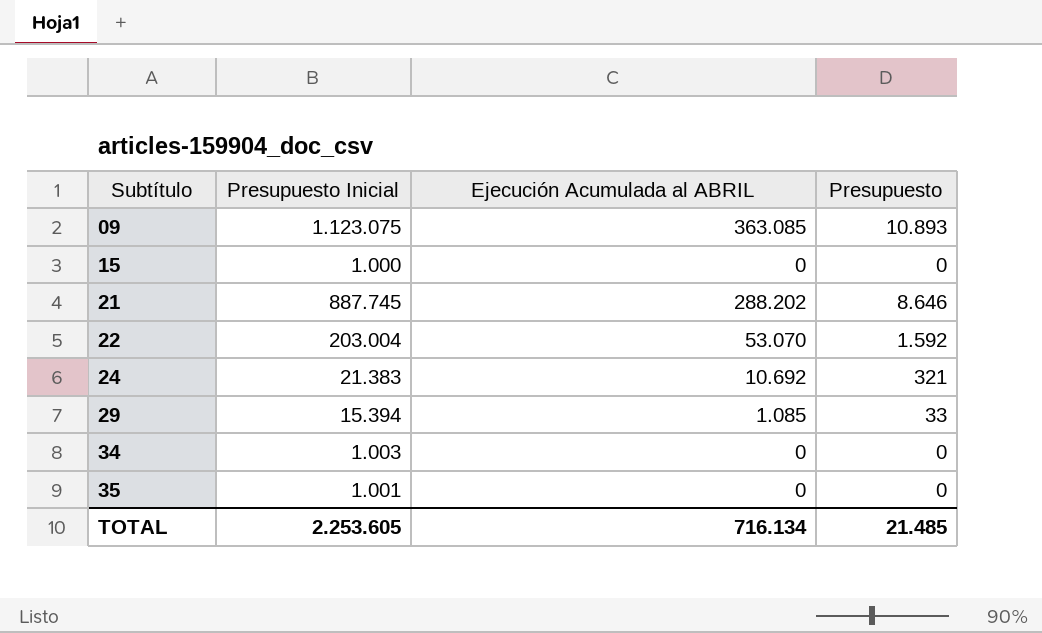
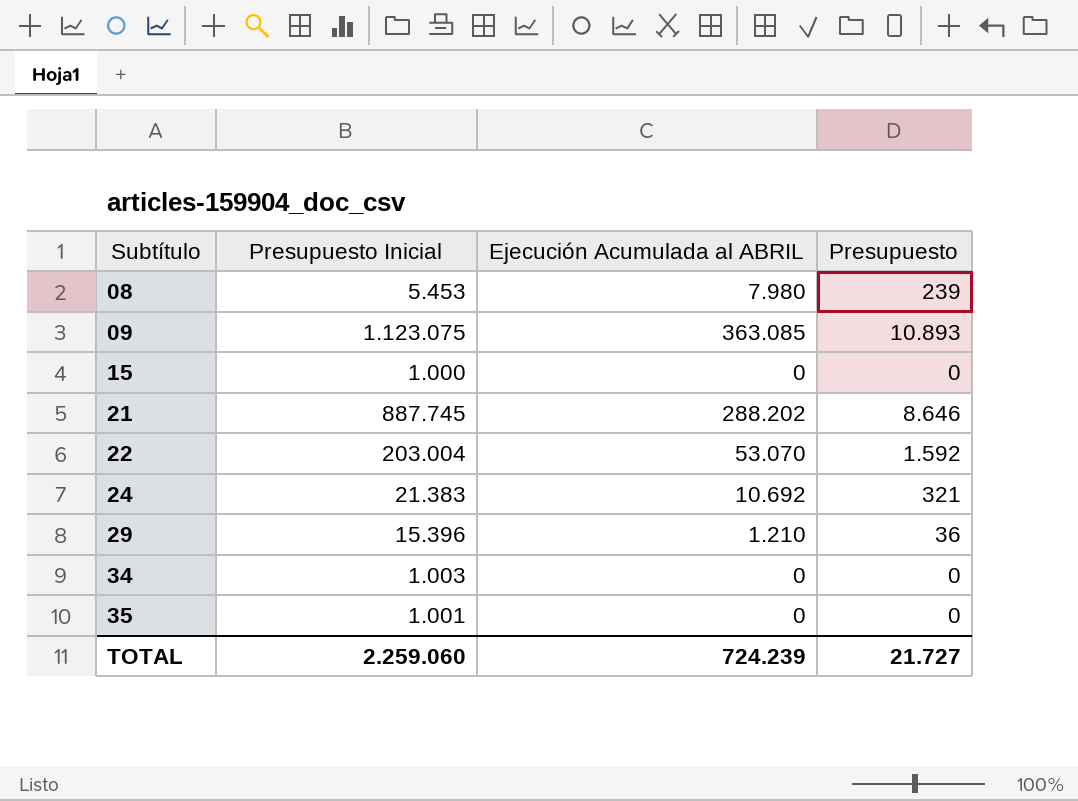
row 08: none -> 5.453 | 7.980 | 239
29 | Presupuesto Inicial: 15.394 -> 15.396
29 | Ejecución Acumulada al ABRIL: 1.085 -> 1.210
29 | Presupuesto: 33 -> 36
TOTAL | Presupuesto Inicial: 2.253.605 -> 2.259.060
TOTAL | Ejecución Acumulada al ABRIL: 716.134 -> 724.239
TOTAL | Presupuesto: 21.485 -> 21.727

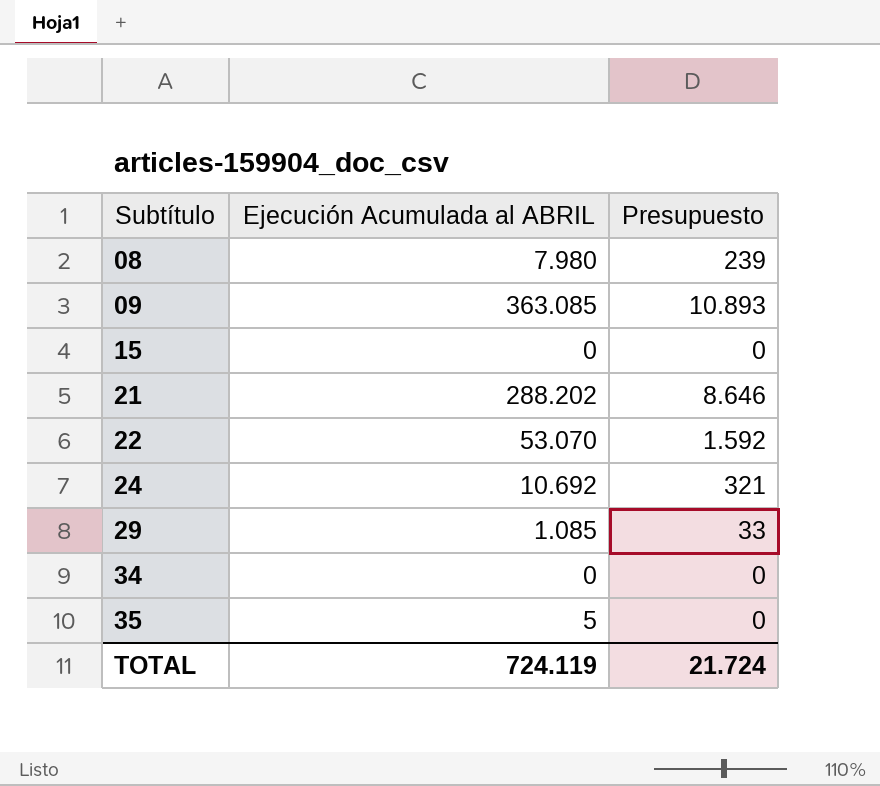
column Presupuesto Inicial | position: 2 -> none
29 | Ejecución Acumulada al ABRIL: 1.210 -> 1.085
29 | Presupuesto: 36 -> 33
35 | Ejecución Acumulada al ABRIL: 0 -> 5
TOTAL | Ejecución Acumulada al ABRIL: 724.239 -> 724.119
TOTAL | Presupuesto: 21.727 -> 21.724

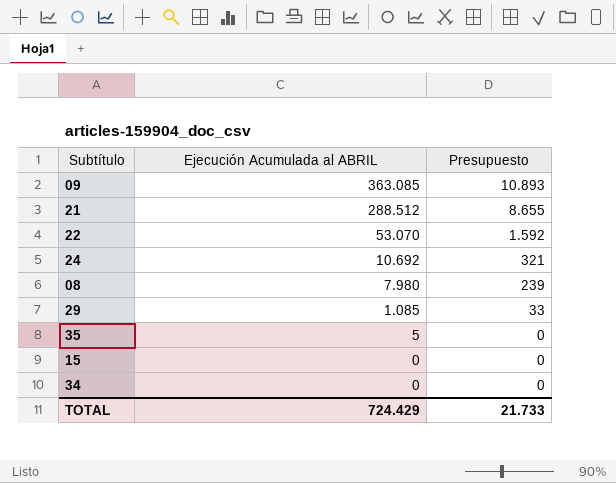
row order: Subtítulo ascending -> Ejecución Acumulada al ABRIL descending
21 | Ejecución Acumulada al ABRIL: 288.202 -> 288.512
21 | Presupuesto: 8.646 -> 8.655
TOTAL | Ejecución Acumulada al ABRIL: 724.119 -> 724.429
TOTAL | Presupuesto: 21.724 -> 21.733

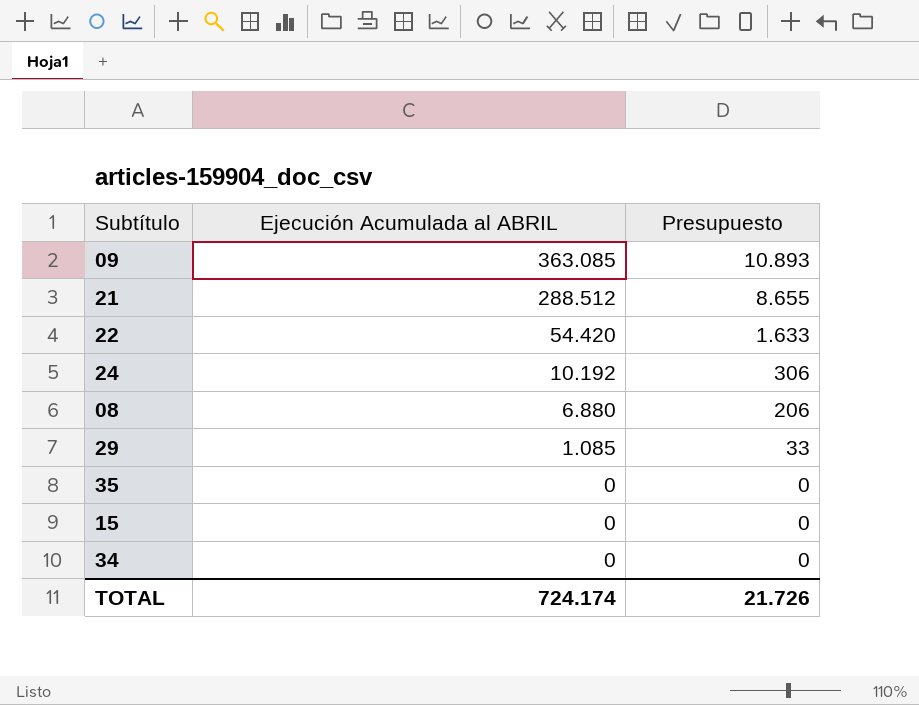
22 | Ejecución Acumulada al ABRIL: 53.070 -> 54.420
22 | Presupuesto: 1.592 -> 1.633
24 | Ejecución Acumulada al ABRIL: 10.692 -> 10.192
24 | Presupuesto: 321 -> 306
08 | Ejecución Acumulada al ABRIL: 7.980 -> 6.880
08 | Presupuesto: 239 -> 206
35 | Ejecución Acumulada al ABRIL: 5 -> 0
TOTAL | Ejecución Acumulada al ABRIL: 724.429 -> 724.174
TOTAL | Presupuesto: 21.733 -> 21.726

